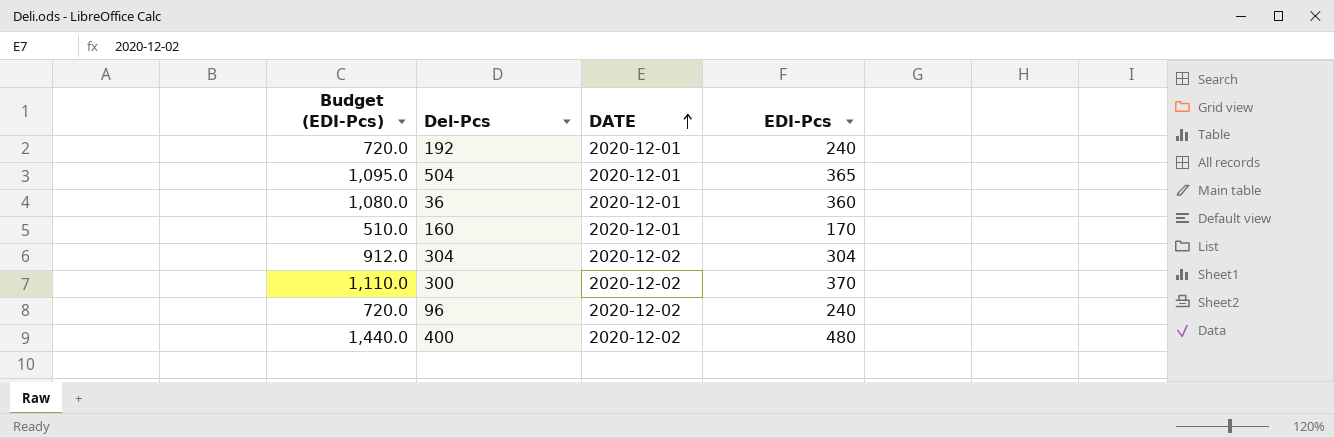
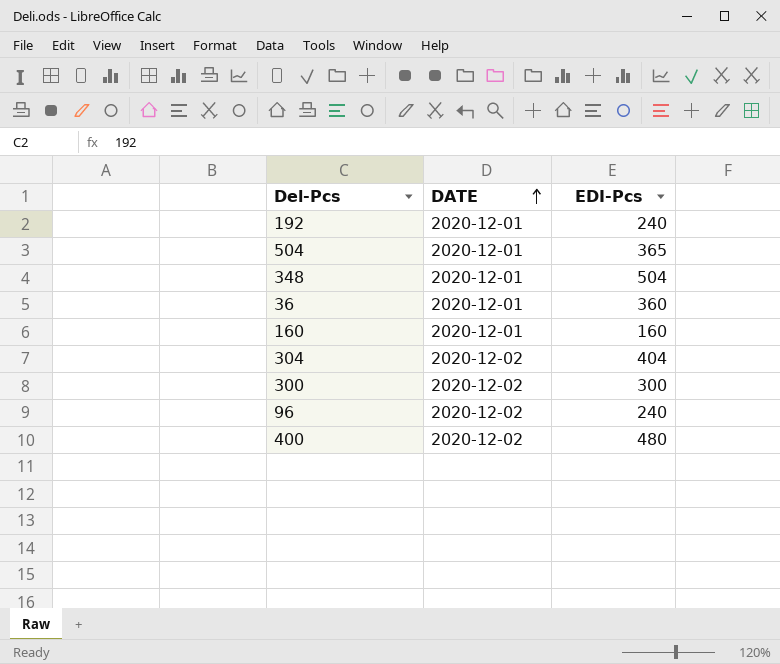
column Budget (EDI-Pcs) | formula: [EDI-Pcs] * 3 -> none
row 348: none -> 2020-12-01 | 504
160 | EDI-Pcs: 170 -> 160
304 | EDI-Pcs: 304 -> 404
300 | EDI-Pcs: 370 -> 300

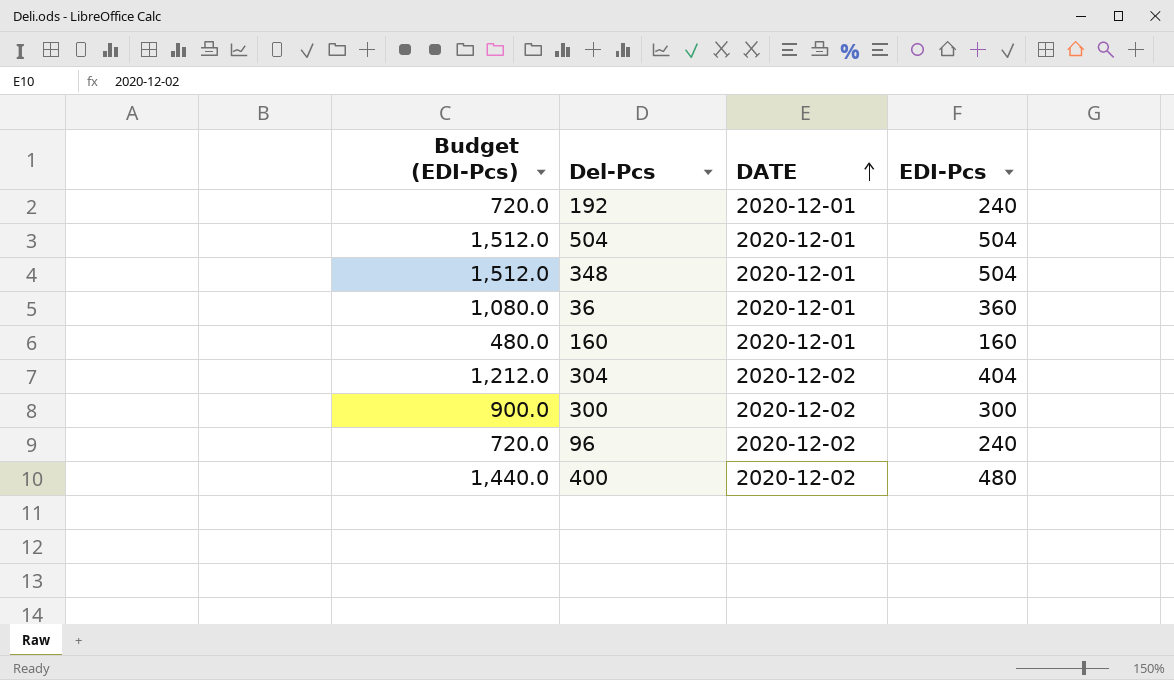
column Budget (EDI-Pcs) | formula: none -> [EDI-Pcs] * 3
504 | EDI-Pcs: 365 -> 504

